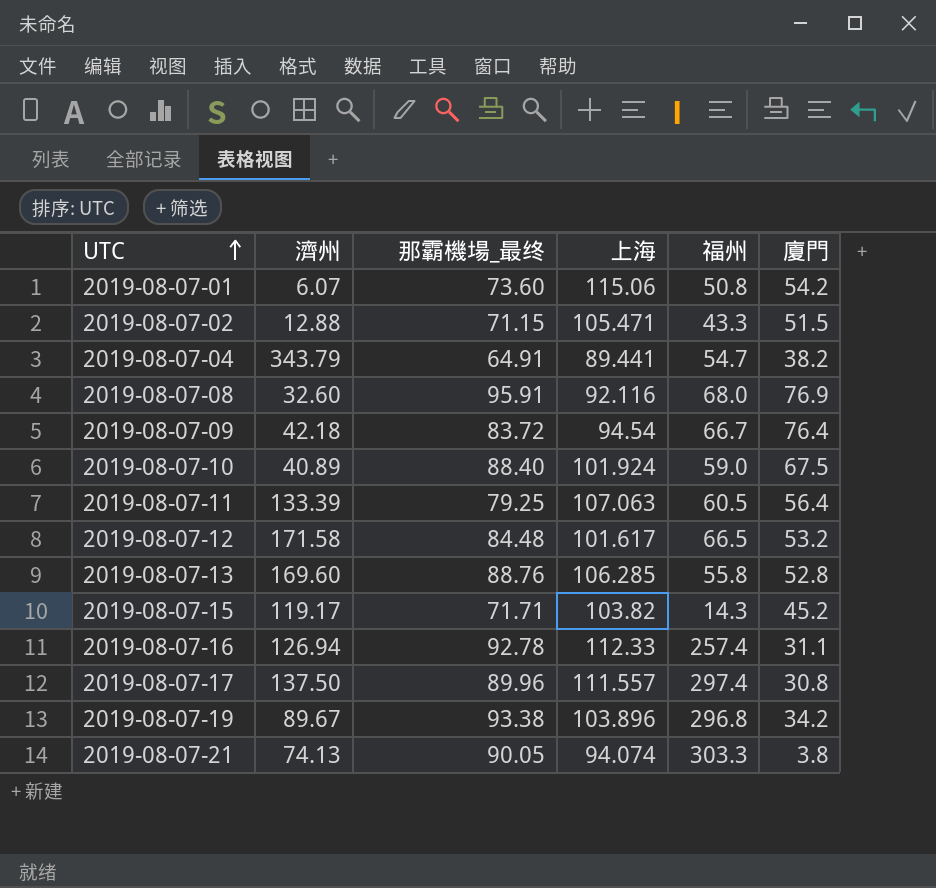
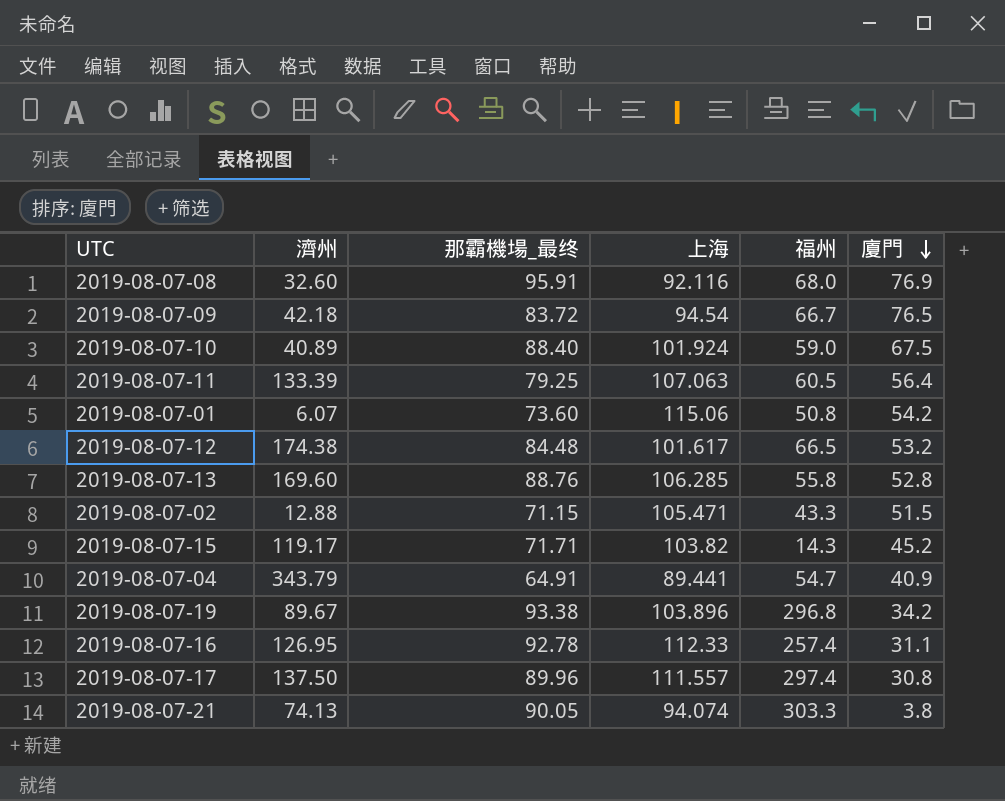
row order: UTC ascending -> 廈門 descending
2019-08-07-09 | 廈門: 76.4 -> 76.5
2019-08-07-12 | 濟州: 171.58 -> 174.38
2019-08-07-04 | 廈門: 38.2 -> 40.9
2019-08-07-16 | 濟州: 126.94 -> 126.95

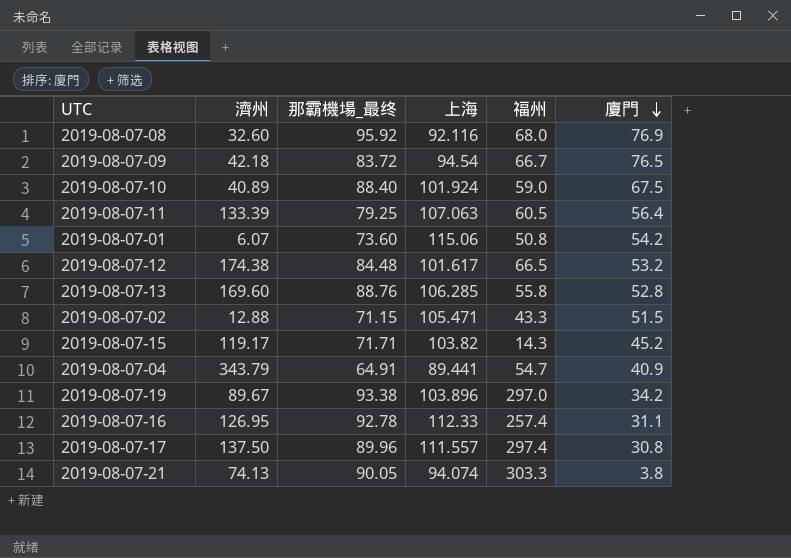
2019-08-07-08 | 那霸機場_最终: 95.91 -> 95.92
2019-08-07-19 | 福州: 296.8 -> 297.0

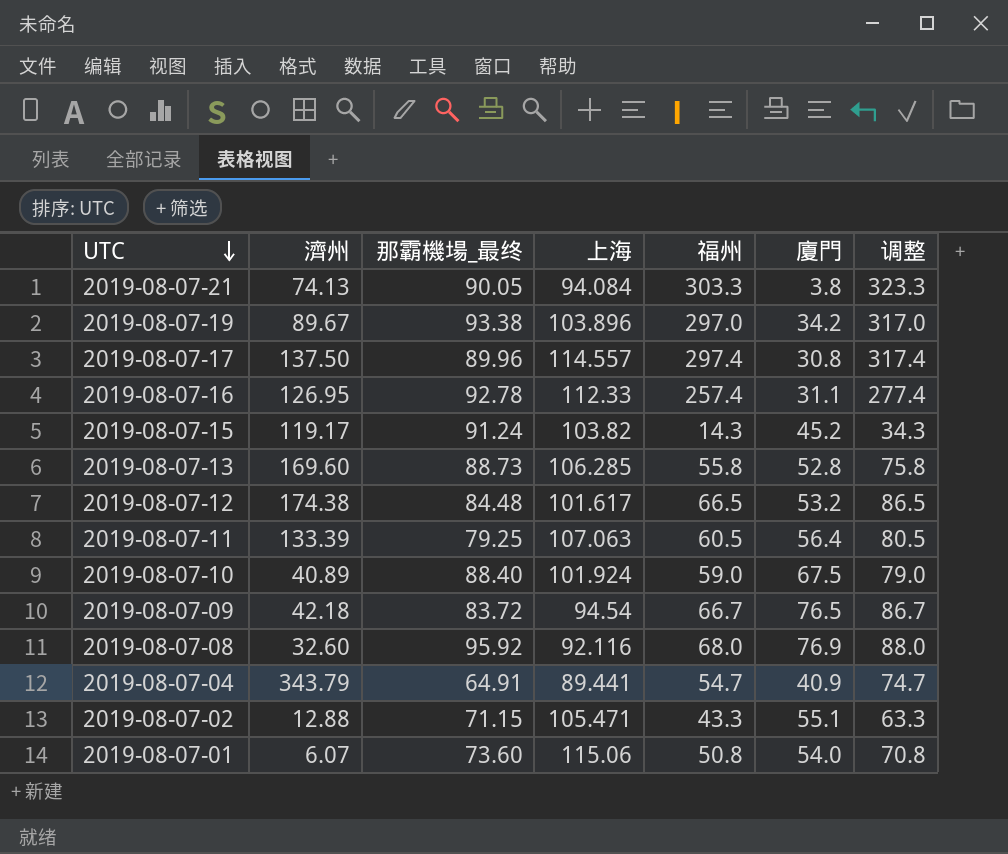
row order: 廈門 descending -> UTC descending
column 调整 | formula: none -> [福州] + 20
2019-08-07-21 | 上海: 94.074 -> 94.084
2019-08-07-17 | 上海: 111.557 -> 114.557
2019-08-07-15 | 那霸機場_最终: 71.71 -> 91.24
2019-08-07-13 | 那霸機場_最终: 88.76 -> 88.73
2019-08-07-02 | 廈門: 51.5 -> 55.1
2019-08-07-01 | 廈門: 54.2 -> 54.0

